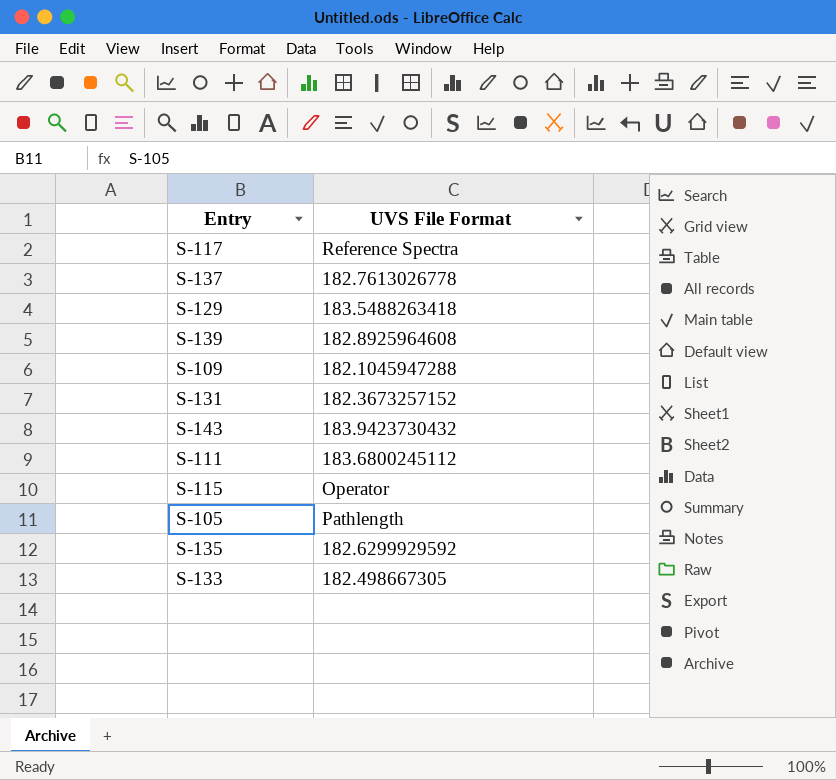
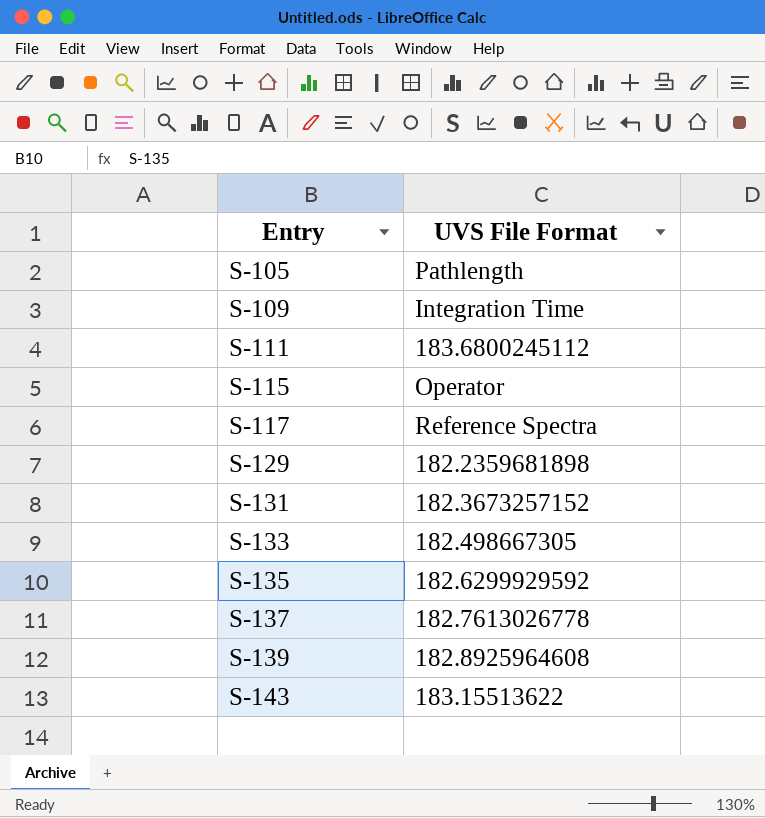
row order: none -> Entry ascending
S-109 | UVS File Format: 182.1045947288 -> Integration Time
S-129 | UVS File Format: 183.5488263418 -> 182.2359681898
S-143 | UVS File Format: 183.9423730432 -> 183.15513622

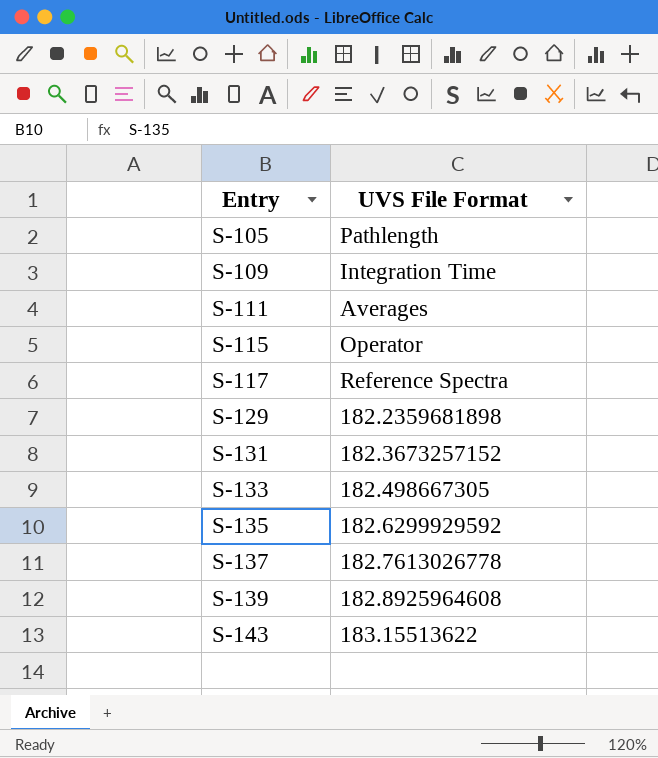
S-111 | UVS File Format: 183.6800245112 -> Averages

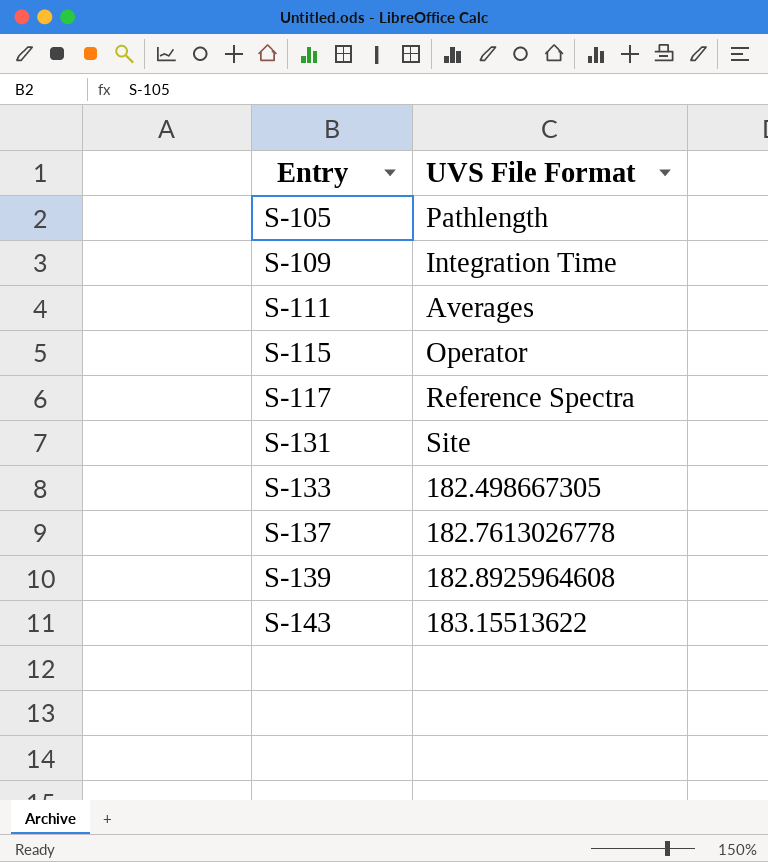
row S-129: 182.2359681898 -> none
row S-135: 182.6299929592 -> none
S-131 | UVS File Format: 182.3673257152 -> Site

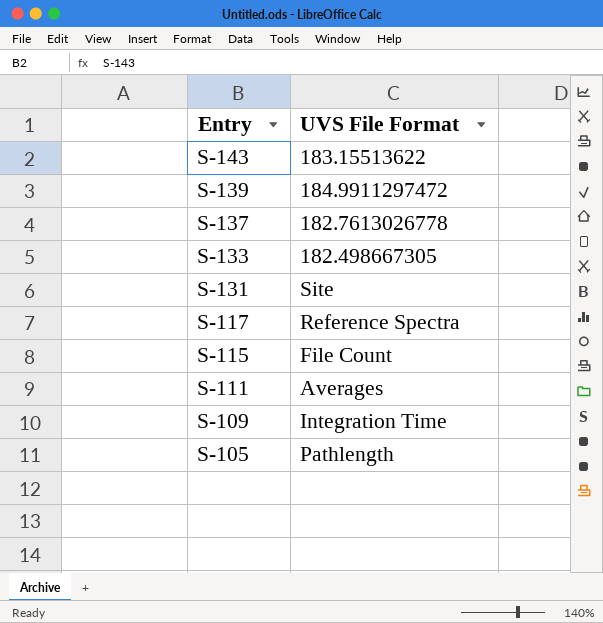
row order: Entry ascending -> Entry descending
S-139 | UVS File Format: 182.8925964608 -> 184.9911297472
S-115 | UVS File Format: Operator -> File Count

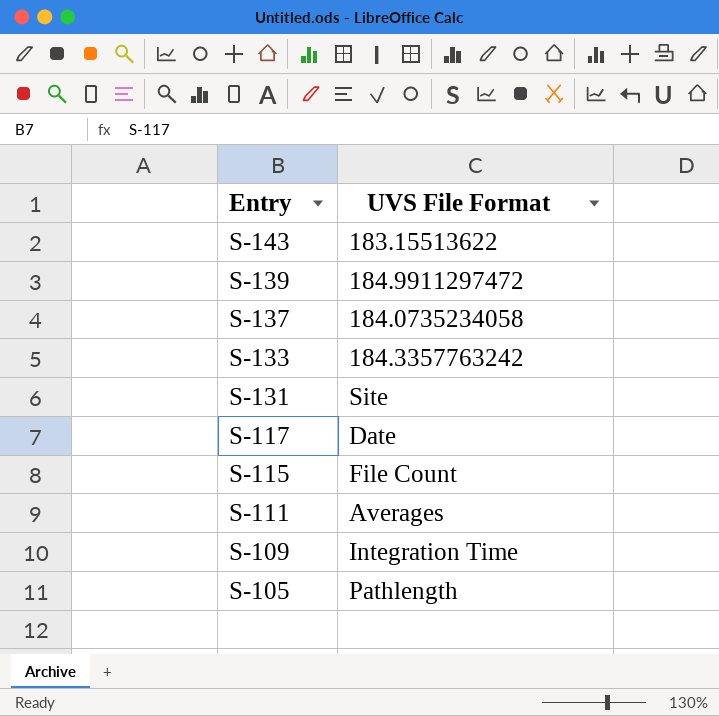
S-137 | UVS File Format: 182.7613026778 -> 184.0735234058
S-133 | UVS File Format: 182.498667305 -> 184.3357763242
S-117 | UVS File Format: Reference Spectra -> Date

